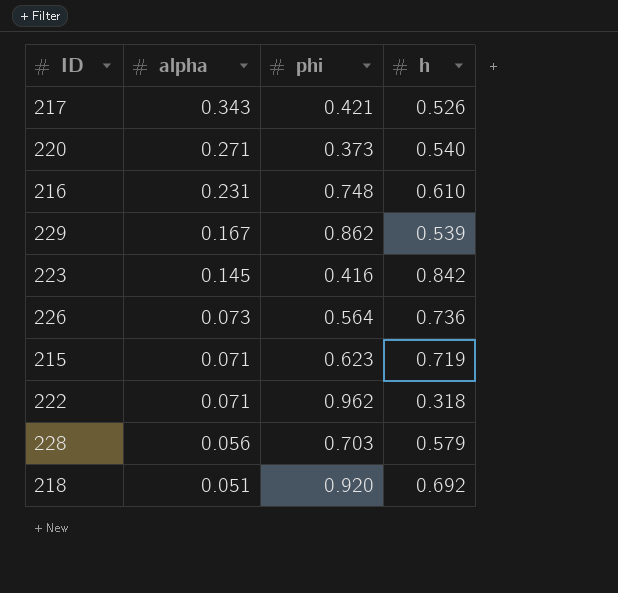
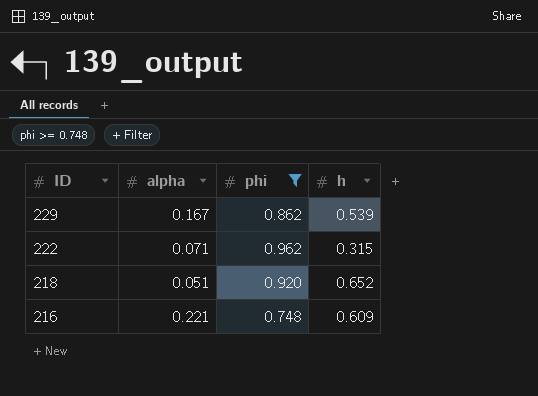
filter: none -> phi >= 0.748
row order: alpha descending -> ID descending
222 | h: 0.318 -> 0.315
218 | h: 0.692 -> 0.652
216 | alpha: 0.231 -> 0.221
216 | h: 0.610 -> 0.609

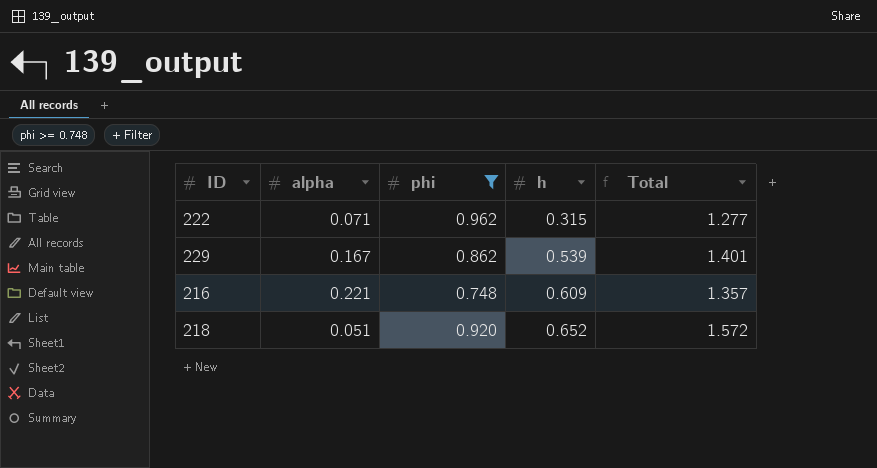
row order: ID descending -> h ascending
column Total | formula: none -> [phi] + [h]

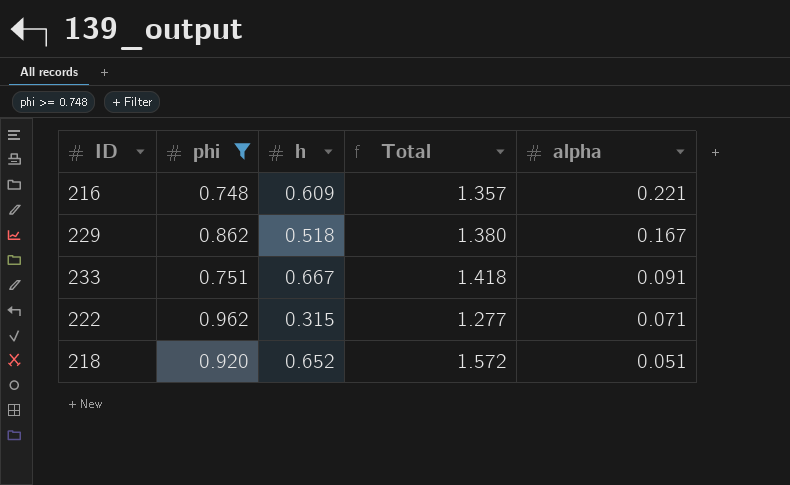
row order: h ascending -> alpha descending
column alpha | position: 2 -> 5
229 | h: 0.539 -> 0.518
229 | Total: 1.401 -> 1.380
row 233: none -> 0.751 | 0.667 | 1.418 | 0.091

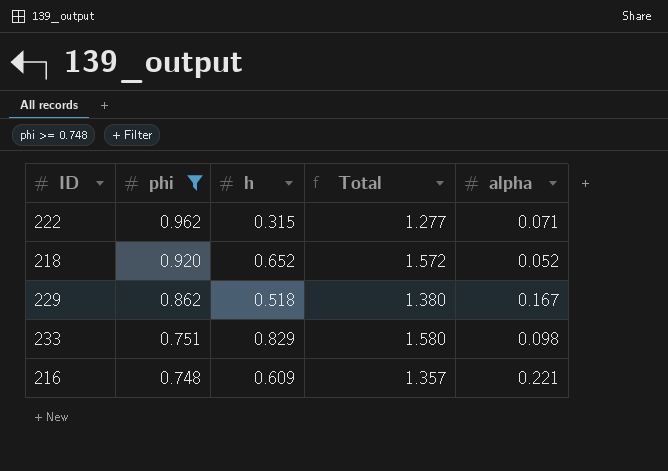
row order: alpha descending -> phi descending
218 | alpha: 0.051 -> 0.052
233 | h: 0.667 -> 0.829
233 | Total: 1.418 -> 1.580
233 | alpha: 0.091 -> 0.098

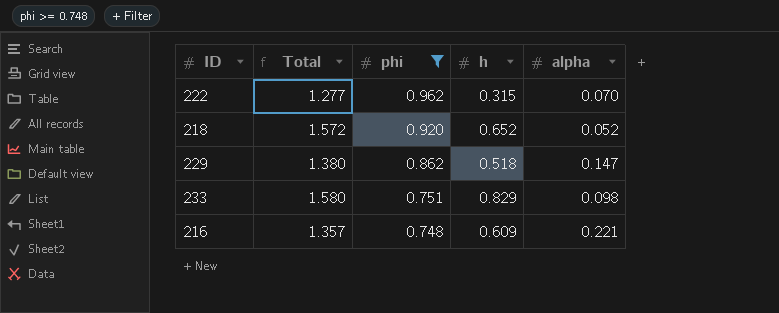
column Total | position: 4 -> 2
222 | alpha: 0.071 -> 0.070
229 | alpha: 0.167 -> 0.147

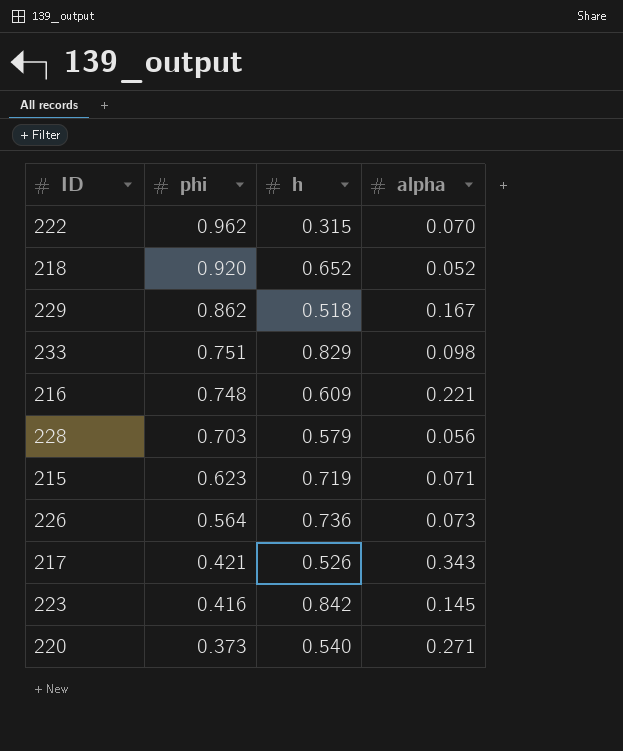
filter: phi >= 0.748 -> none
column Total | formula: [phi] + [h] -> none
229 | alpha: 0.147 -> 0.167

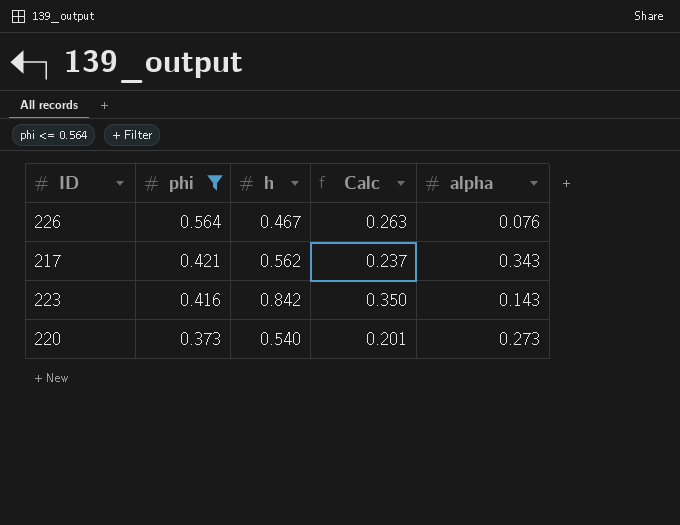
filter: none -> phi <= 0.564
column Calc | formula: none -> [phi] * [h]
226 | h: 0.736 -> 0.467
226 | alpha: 0.073 -> 0.076
217 | h: 0.526 -> 0.562
223 | alpha: 0.145 -> 0.143
220 | alpha: 0.271 -> 0.273

